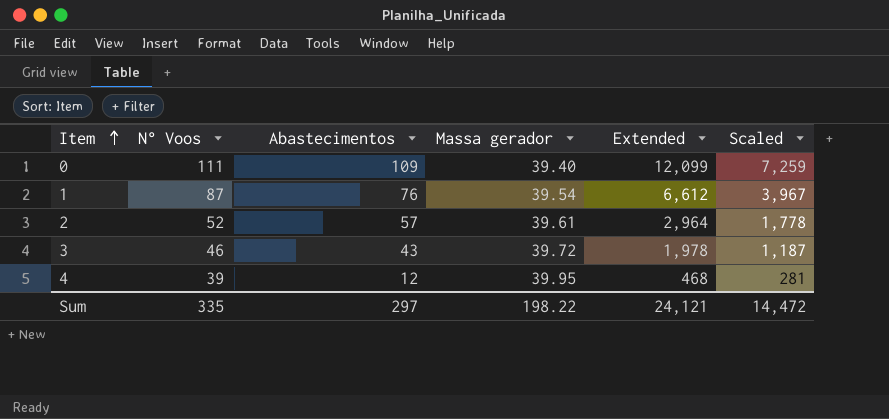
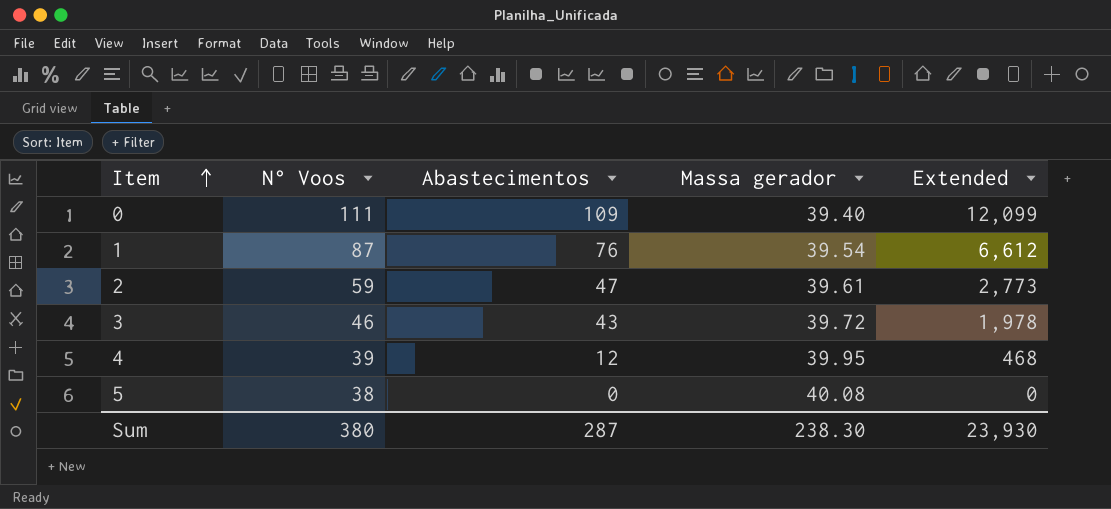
column Scaled | formula: [Extended] * 0.6 -> none
2 | N° Voos: 52 -> 59
2 | Abastecimentos: 57 -> 47
2 | Extended: 2,964 -> 2,773
row 5: none -> 38 | 0 | 40.08 | 0
Sum | N° Voos: 335 -> 380
Sum | Abastecimentos: 297 -> 287
Sum | Massa gerador: 198.22 -> 238.30
Sum | Extended: 24,121 -> 23,930

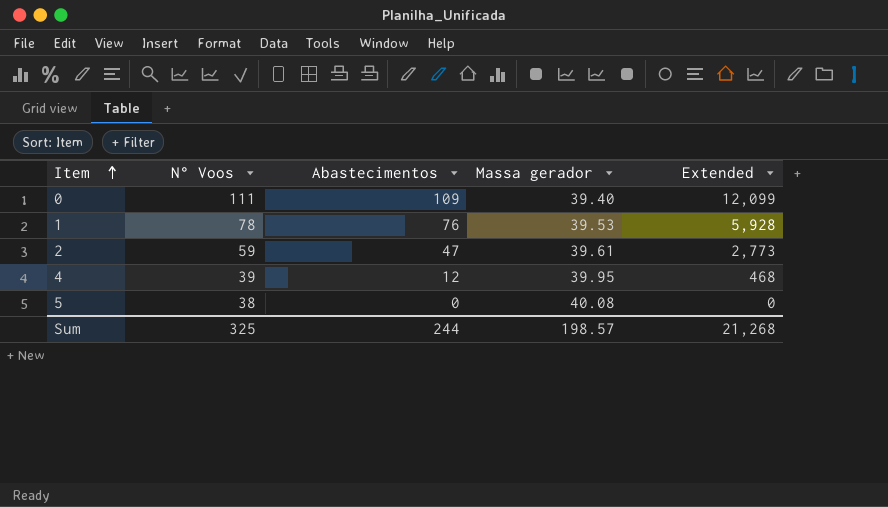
row 3: 46 | 43 | 39.72 | 1,978 -> none
1 | N° Voos: 87 -> 78
1 | Massa gerador: 39.54 -> 39.53
1 | Extended: 6,612 -> 5,928
Sum | N° Voos: 380 -> 325
Sum | Abastecimentos: 287 -> 244
Sum | Massa gerador: 238.30 -> 198.57
Sum | Extended: 23,930 -> 21,268

